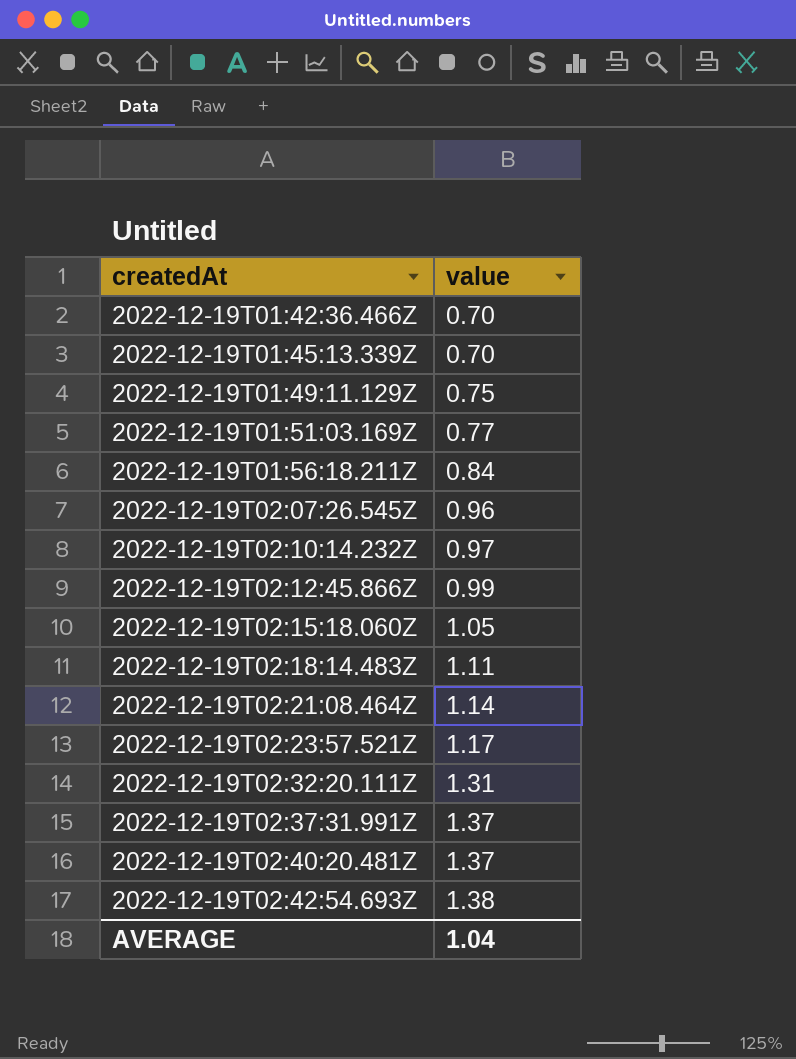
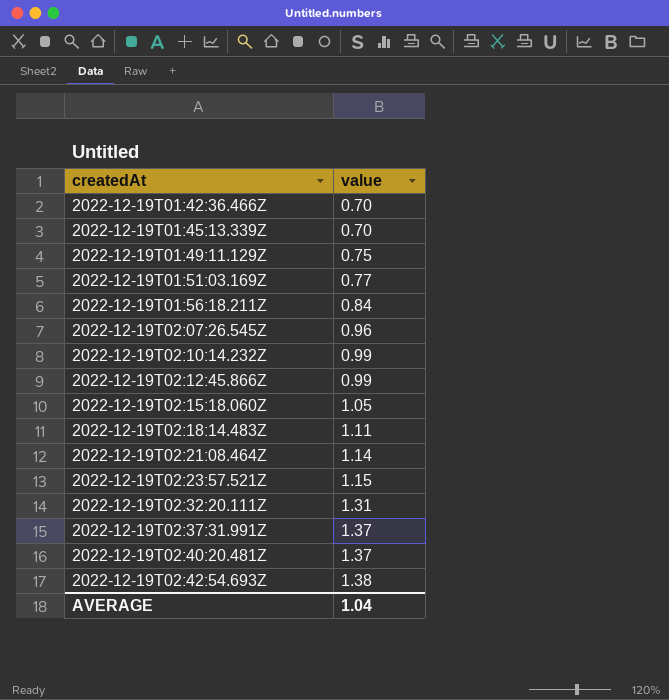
2022-12-19T02:10:14.232Z | value: 0.97 -> 0.99
2022-12-19T02:23:57.521Z | value: 1.17 -> 1.15

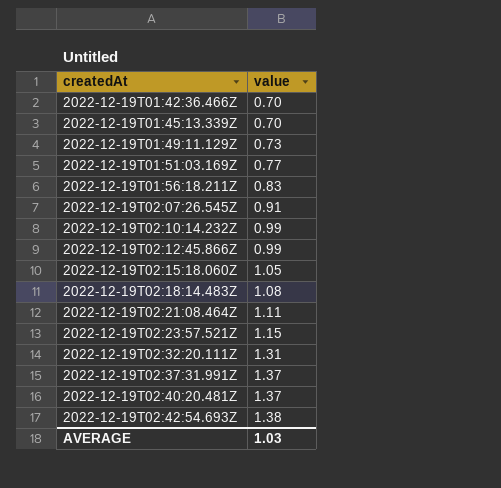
2022-12-19T01:49:11.129Z | value: 0.75 -> 0.73
2022-12-19T01:56:18.211Z | value: 0.84 -> 0.83
2022-12-19T02:07:26.545Z | value: 0.96 -> 0.91
2022-12-19T02:18:14.483Z | value: 1.11 -> 1.08
2022-12-19T02:21:08.464Z | value: 1.14 -> 1.11
AVERAGE | value: 1.04 -> 1.03

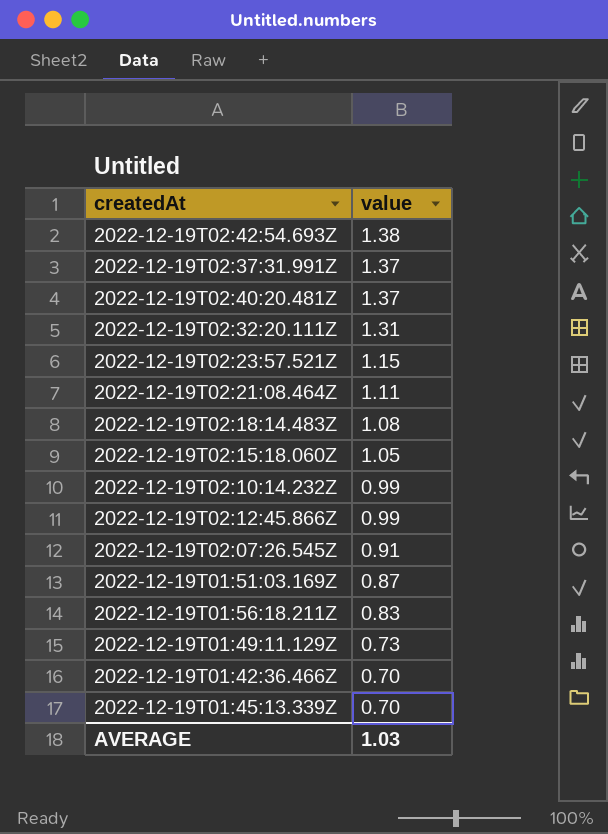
row order: createdAt ascending -> value descending
2022-12-19T01:51:03.169Z | value: 0.77 -> 0.87

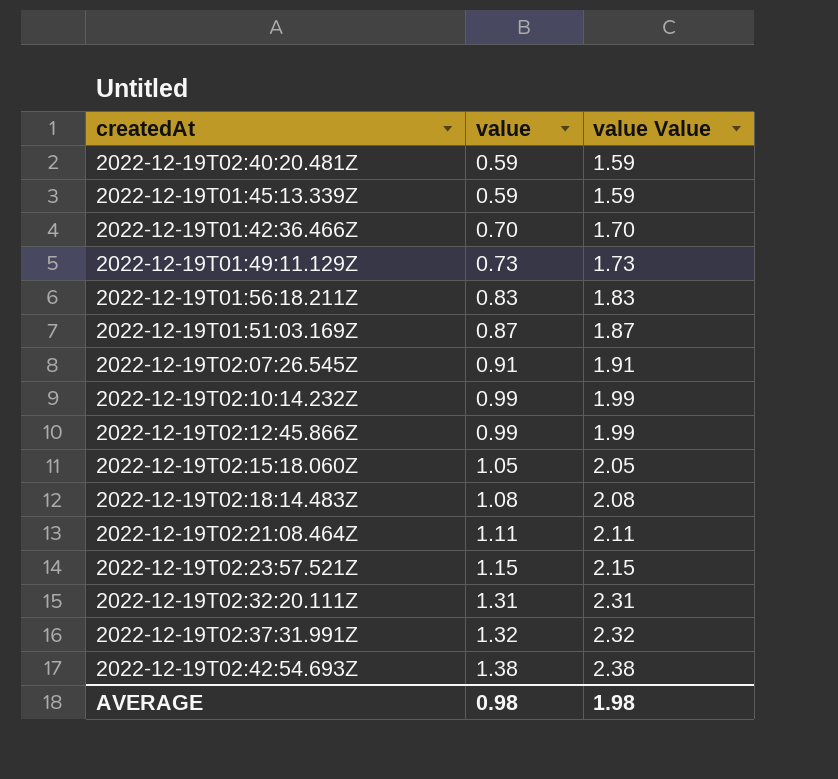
row order: value descending -> value ascending
column value Value | formula: none -> [value] + 1
2022-12-19T02:40:20.481Z | value: 1.37 -> 0.59
2022-12-19T01:45:13.339Z | value: 0.70 -> 0.59
2022-12-19T02:37:31.991Z | value: 1.37 -> 1.32
AVERAGE | value: 1.03 -> 0.98

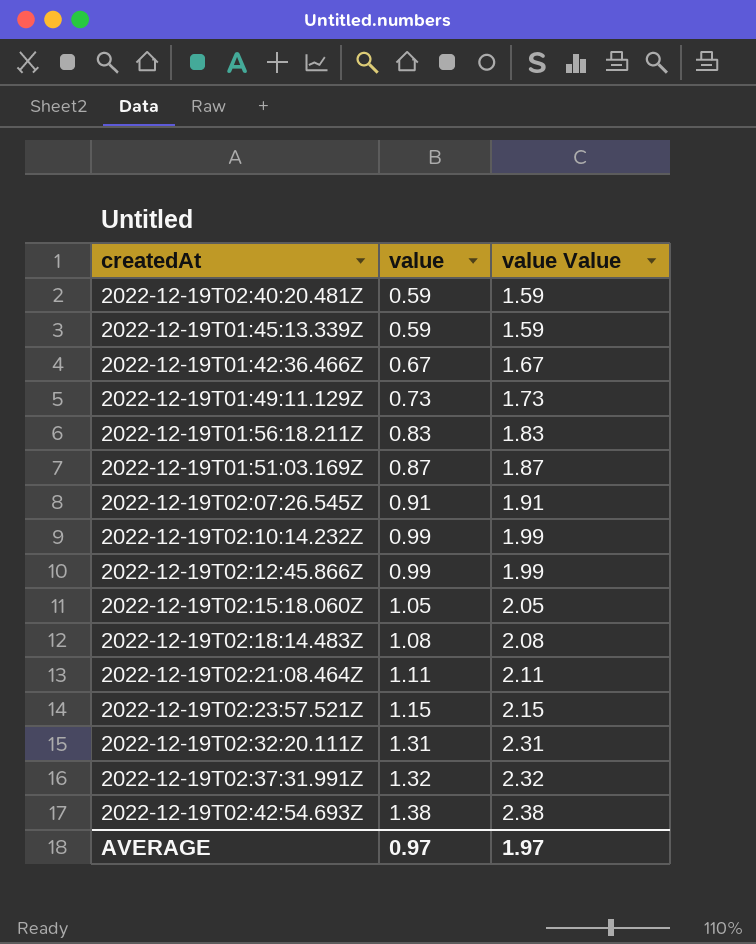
2022-12-19T01:42:36.466Z | value: 0.70 -> 0.67
2022-12-19T01:42:36.466Z | value Value: 1.70 -> 1.67
AVERAGE | value: 0.98 -> 0.97
AVERAGE | value Value: 1.98 -> 1.97

